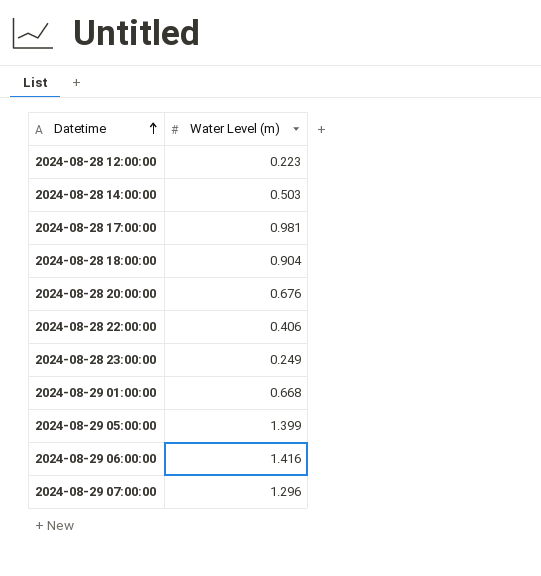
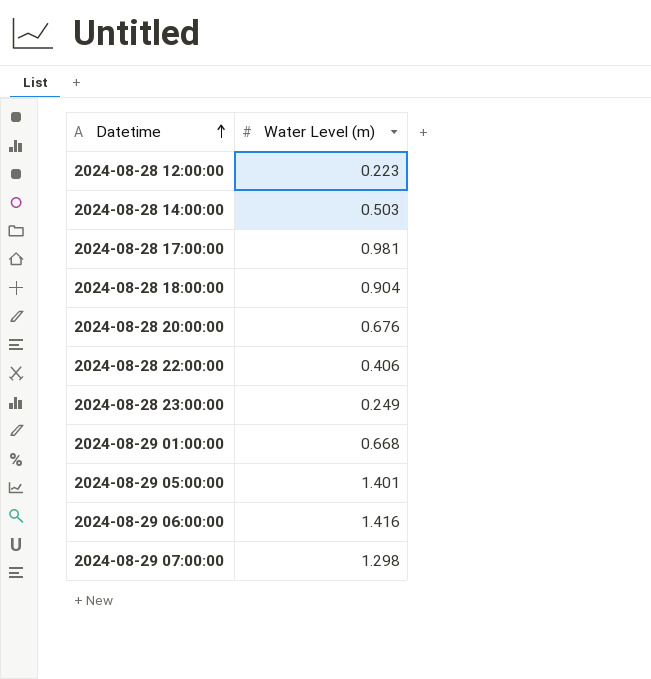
2024-08-29 05:00:00 | Water Level (m): 1.399 -> 1.401
2024-08-29 07:00:00 | Water Level (m): 1.296 -> 1.298

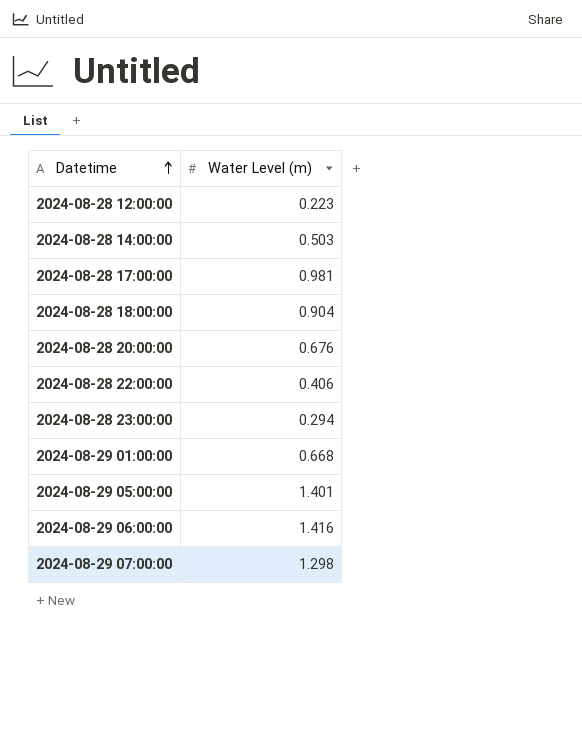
2024-08-28 23:00:00 | Water Level (m): 0.249 -> 0.294

